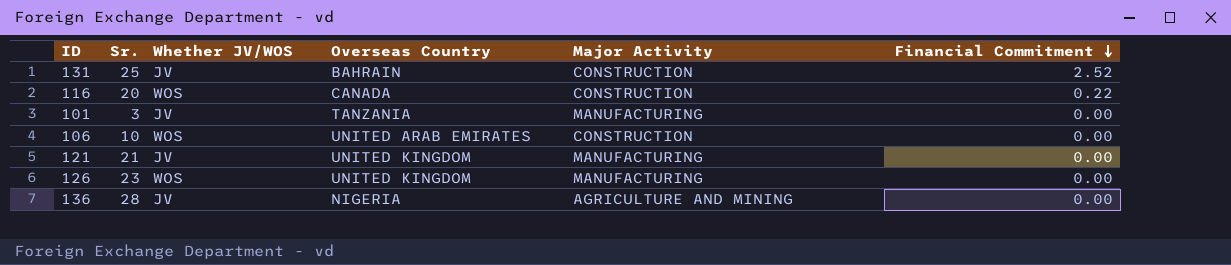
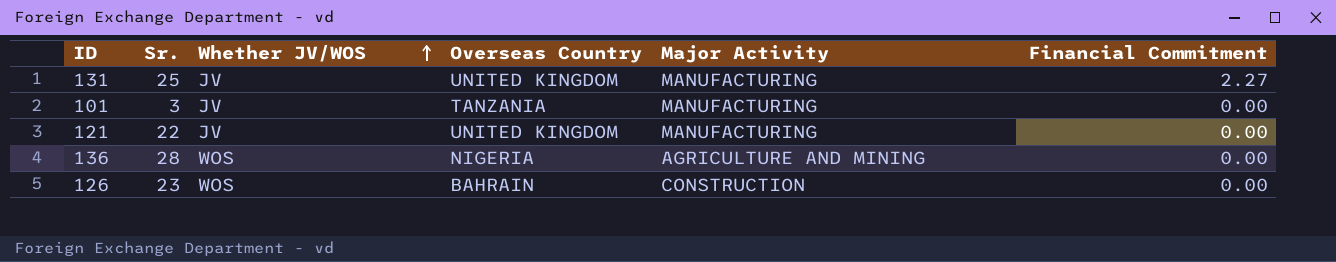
row order: Financial Commitment descending -> Whether JV/WOS ascending
row 116: 20 | WOS | CANADA | CONSTRUCTION | 0.22 -> none
row 106: 10 | WOS | UNITED ARAB EMIRATES | CONSTRUCTION | 0.00 -> none
131 | Overseas Country: BAHRAIN -> UNITED KINGDOM
131 | Major Activity: CONSTRUCTION -> MANUFACTURING
131 | Financial Commitment: 2.52 -> 2.27
121 | Sr.: 21 -> 22
136 | Whether JV/WOS: JV -> WOS
126 | Overseas Country: UNITED KINGDOM -> BAHRAIN
126 | Major Activity: MANUFACTURING -> CONSTRUCTION

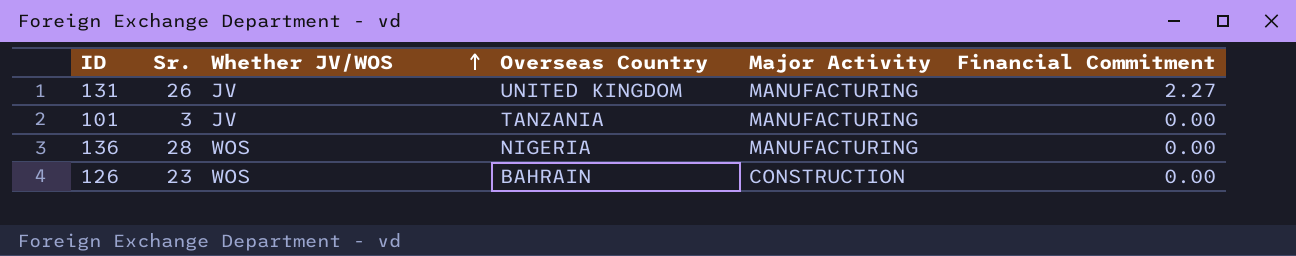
row 121: 22 | JV | UNITED KINGDOM | MANUFACTURING | 0.00 -> none
131 | Sr.: 25 -> 26
136 | Major Activity: AGRICULTURE AND MINING -> MANUFACTURING

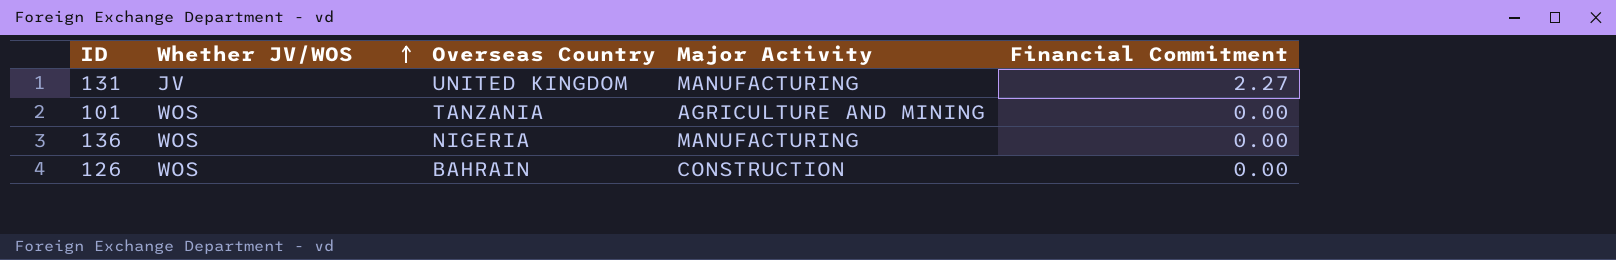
column Sr. | position: 2 -> none
101 | Whether JV/WOS: JV -> WOS
101 | Major Activity: MANUFACTURING -> AGRICULTURE AND MINING

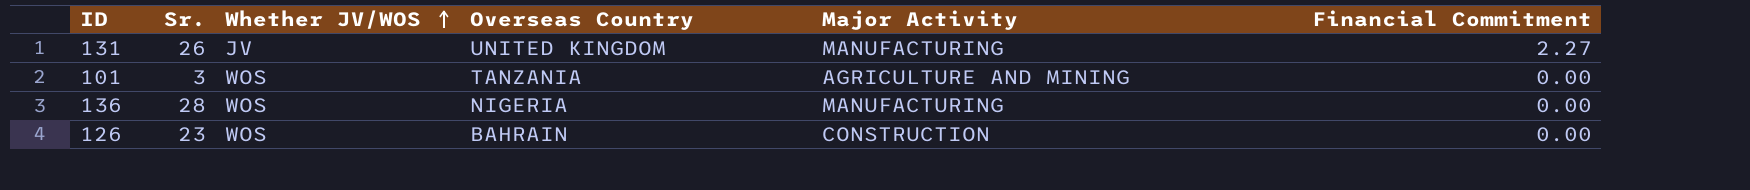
column Sr. | position: none -> 2

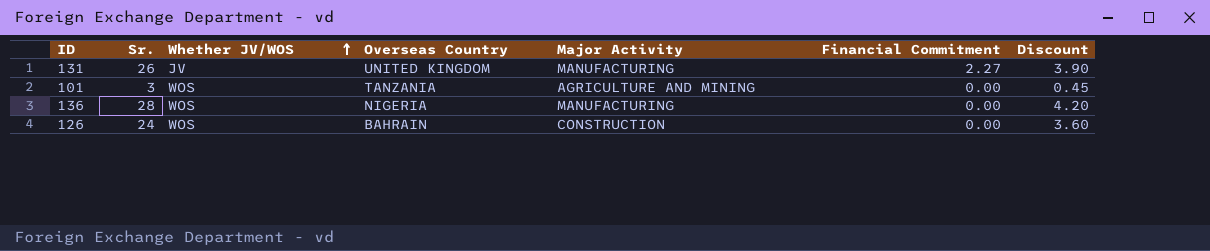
column Discount | formula: none -> [Sr.] * 0.15
126 | Sr.: 23 -> 24

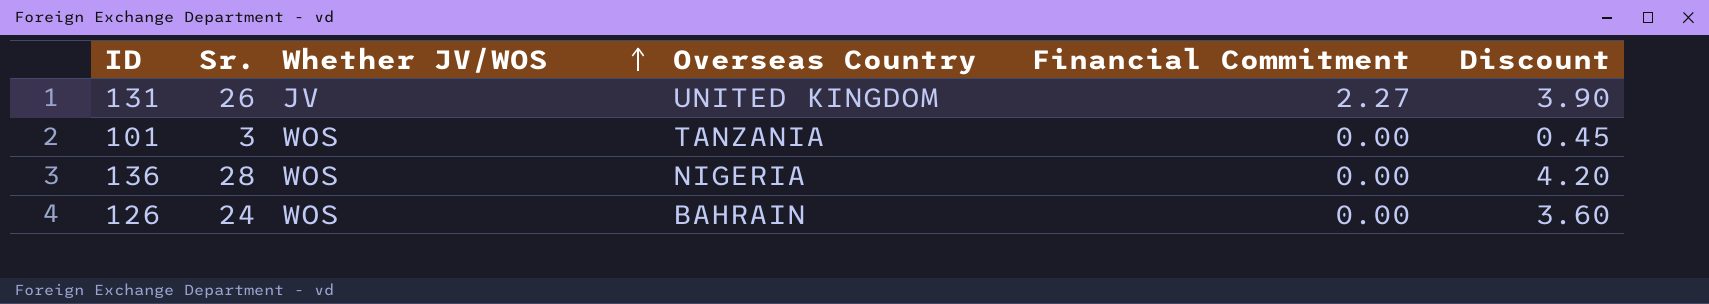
column Major Activity | position: 5 -> none

